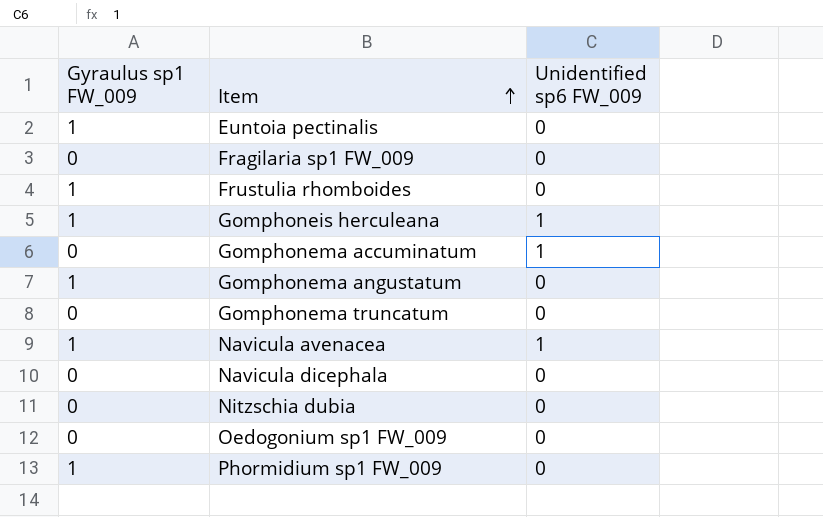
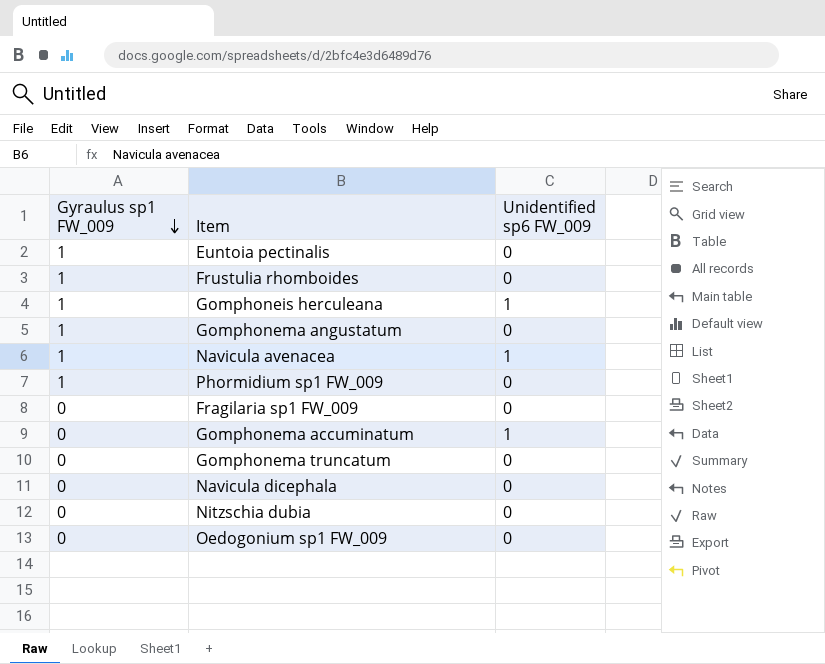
row order: Item ascending -> Gyraulus sp1 FW_009 descending

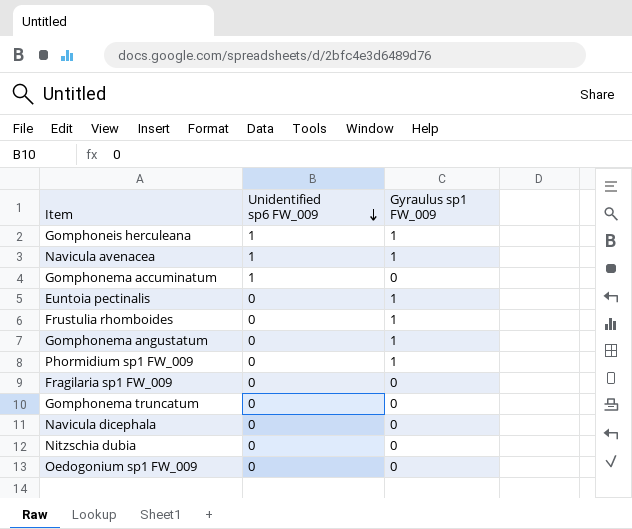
row order: Gyraulus sp1 FW_009 descending -> Unidentified sp6 FW_009 descending
column Gyraulus sp1 FW_009 | position: 1 -> 3

